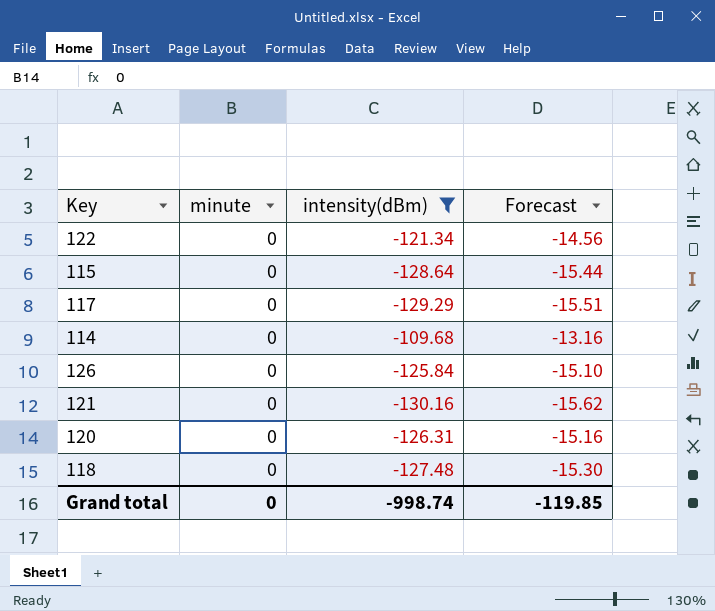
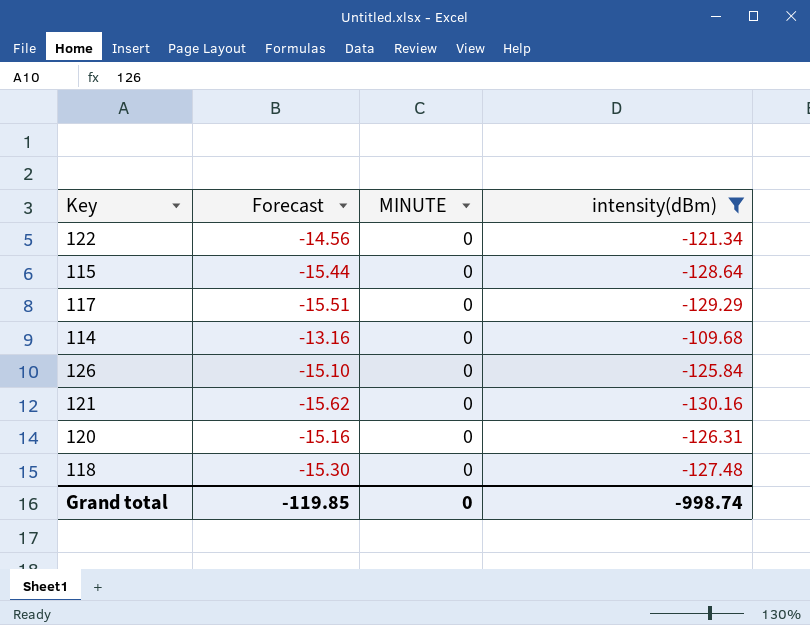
column Forecast | position: 4 -> 2
column name: minute -> MINUTE

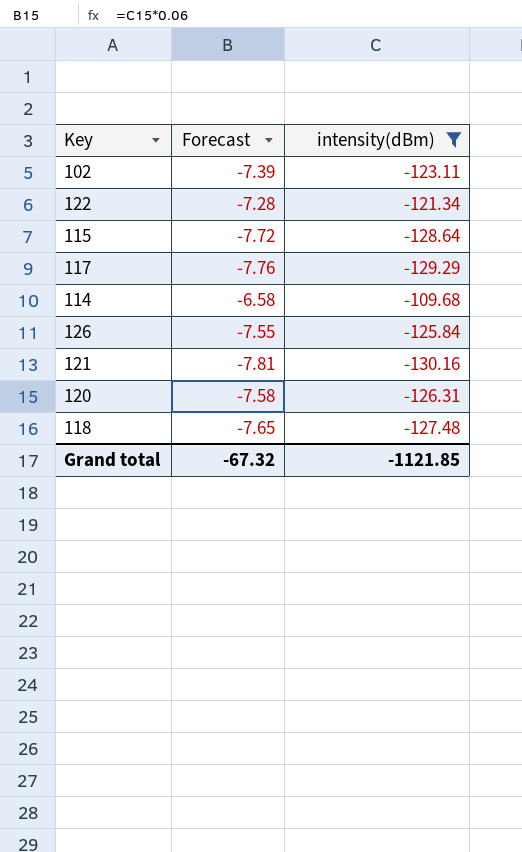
column MINUTE | position: 3 -> none
column Forecast | formula: [intensity(dBm)] * 0.12 -> [intensity(dBm)] * 0.06
row 102: none -> -7.39 | -123.11
Grand total | Forecast: -119.85 -> -67.32
Grand total | intensity(dBm): -998.74 -> -1121.85

